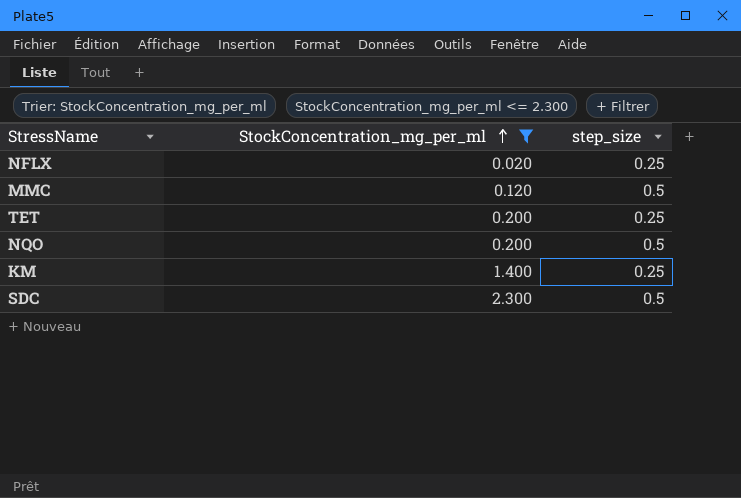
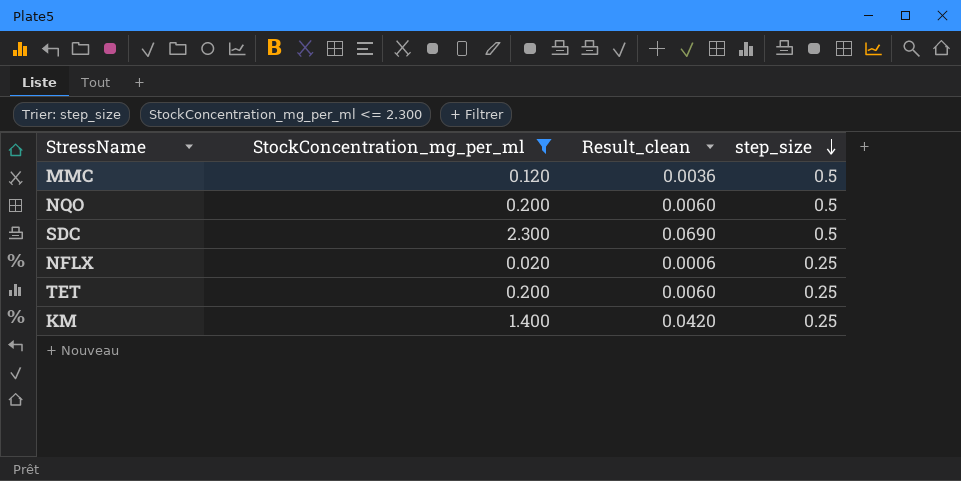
row order: StockConcentration_mg_per_ml ascending -> step_size descending
column Result_clean | formula: none -> [StockConcentration_mg_per_ml] * 0.03

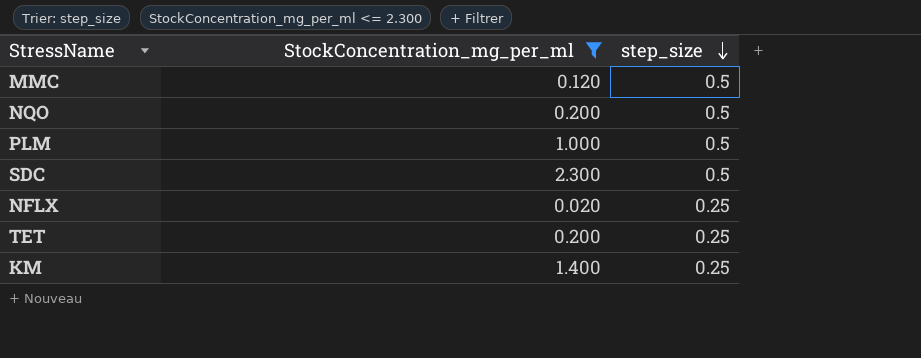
column Result_clean | formula: [StockConcentration_mg_per_ml] * 0.03 -> none
row PLM: none -> 1.000 | 0.5

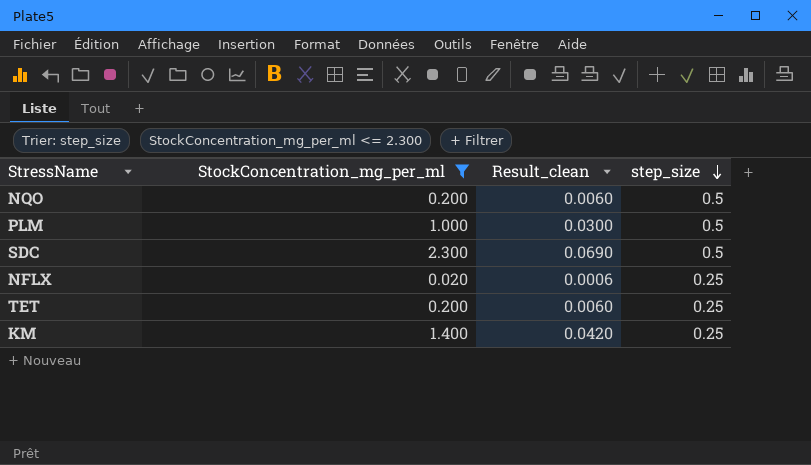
column Result_clean | formula: none -> [StockConcentration_mg_per_ml] * 0.03
row MMC: 0.120 | 0.5 -> none

